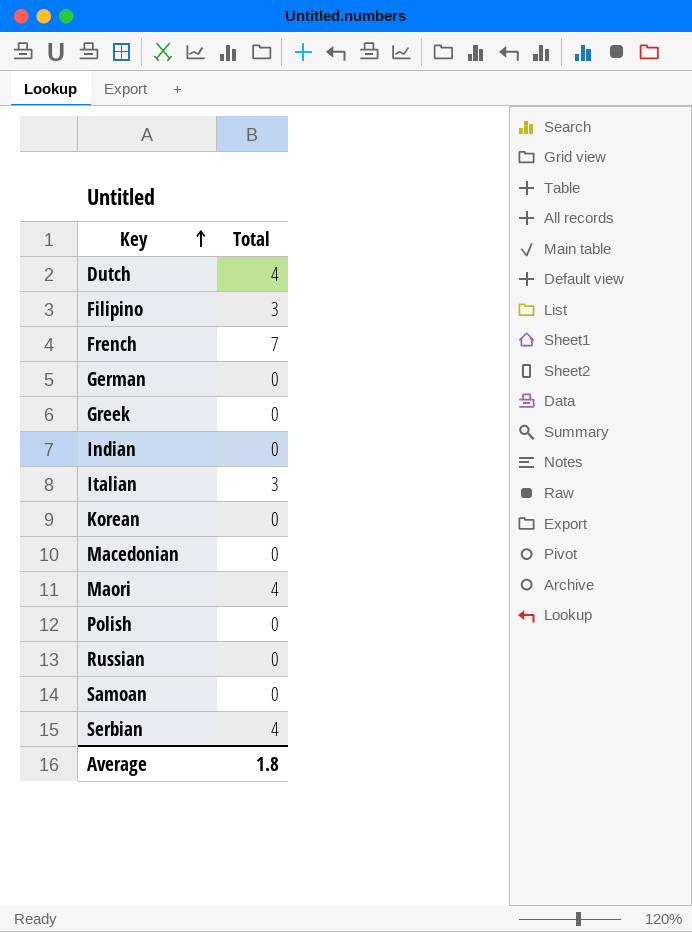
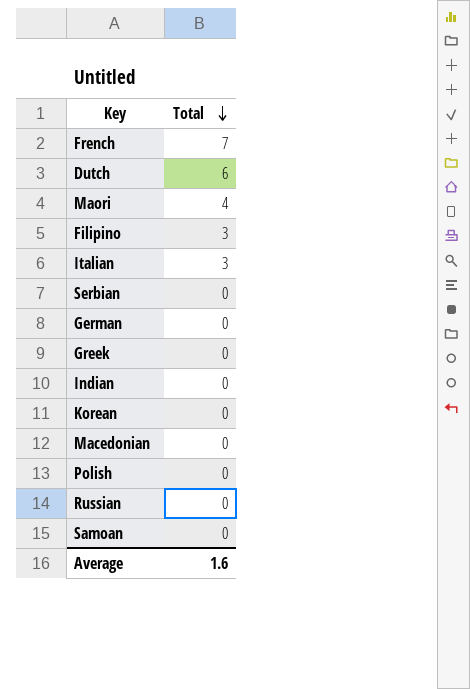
row order: Key ascending -> Total descending
Dutch | Total: 4 -> 6
Serbian | Total: 4 -> 0
Average | Total: 1.8 -> 1.6

